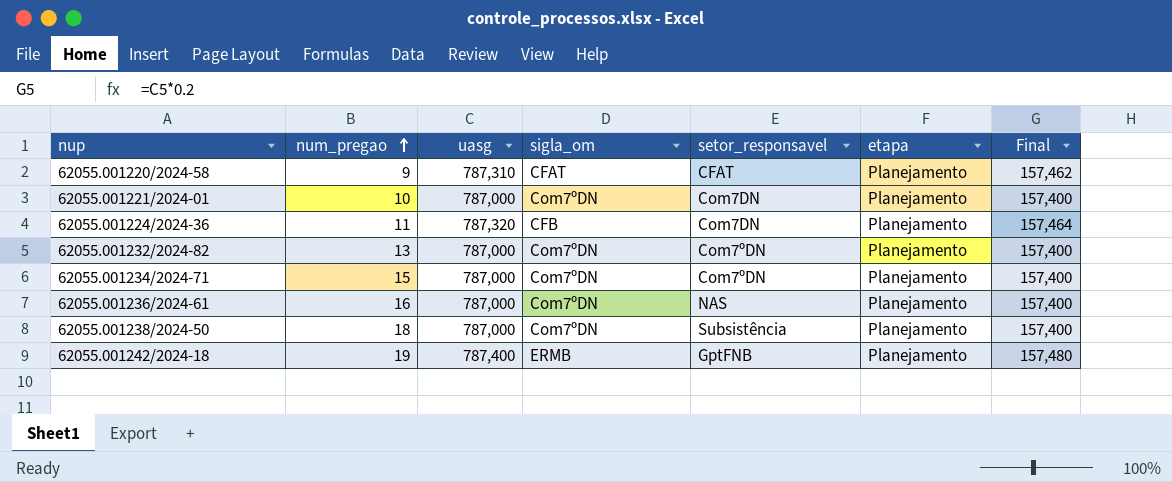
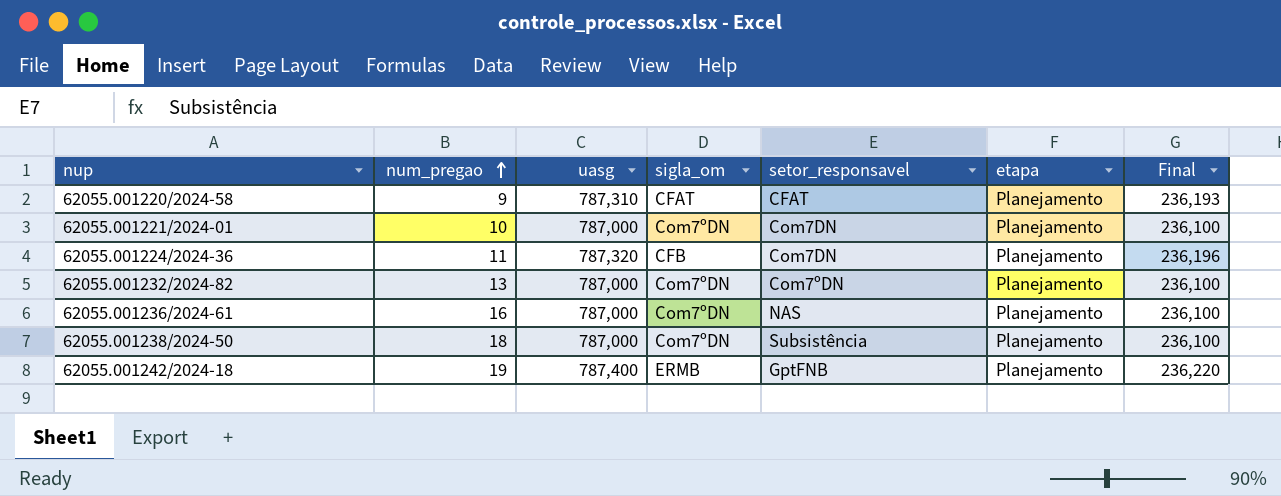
column Final | formula: [uasg] * 0.2 -> [uasg] * 0.3
row 62055.001234/2024-71: 15 | 787,000 | Com7ºDN | Com7ºDN | Planejamento | 157,400 -> none

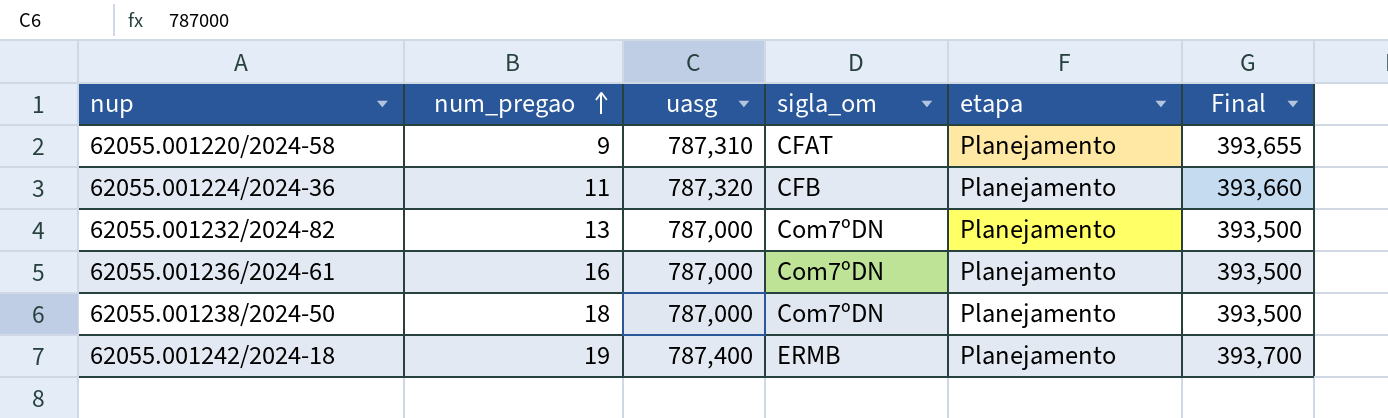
column setor_responsavel | position: 5 -> none
column Final | formula: [uasg] * 0.3 -> [uasg] * 0.5
row 62055.001221/2024-01: 10 | 787,000 | Com7ºDN | Com7DN | Planejamento | 236,100 -> none

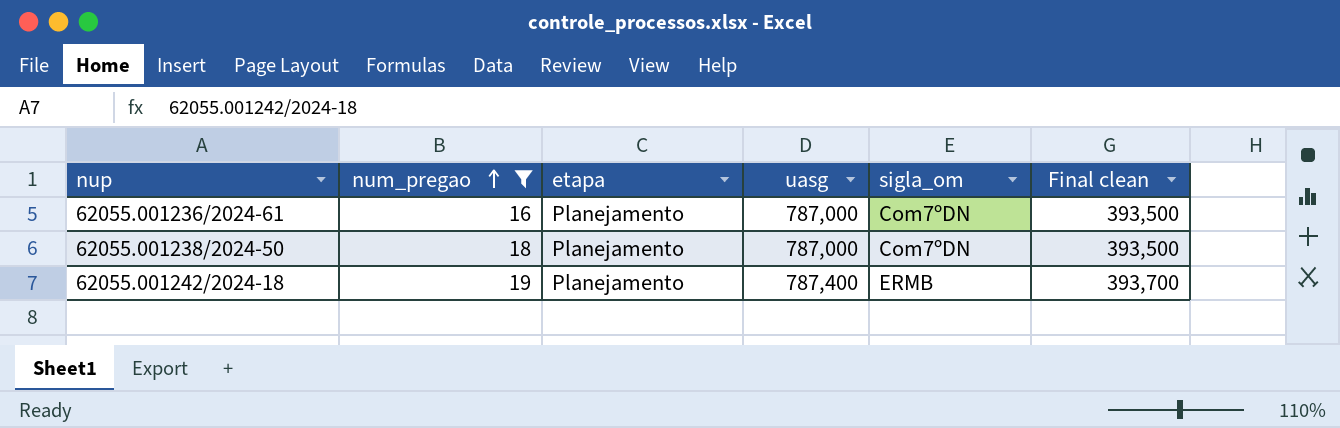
filter: none -> num_pregao >= 16
column etapa | position: 5 -> 3
column name: Final -> Final clean

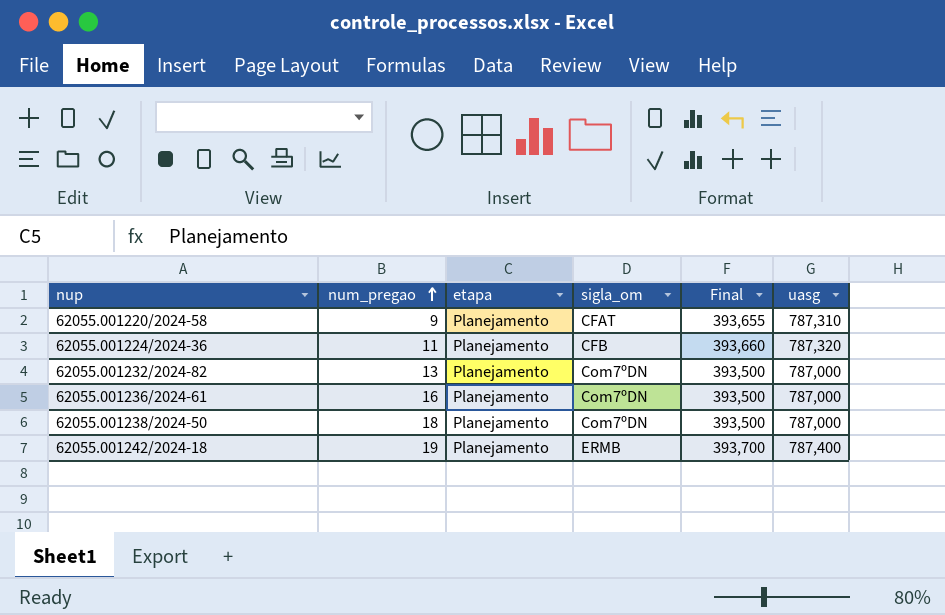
filter: num_pregao >= 16 -> none
column name: Final clean -> Final
column uasg | position: 4 -> 6

